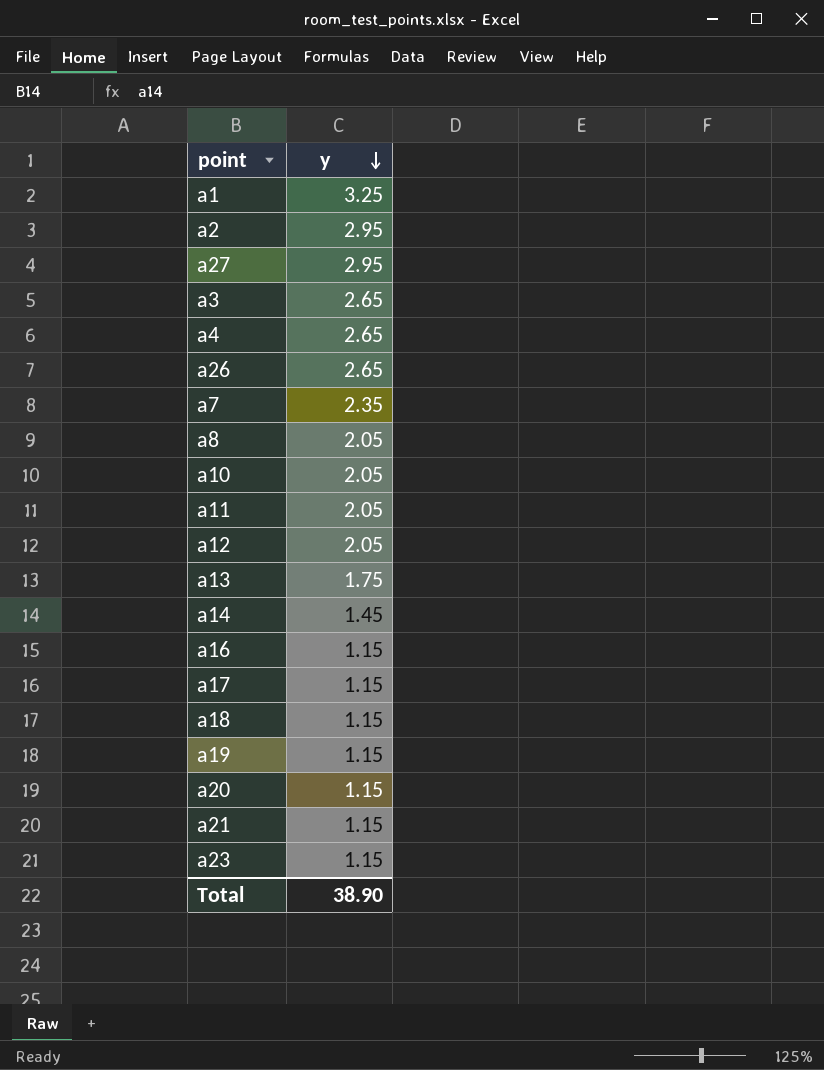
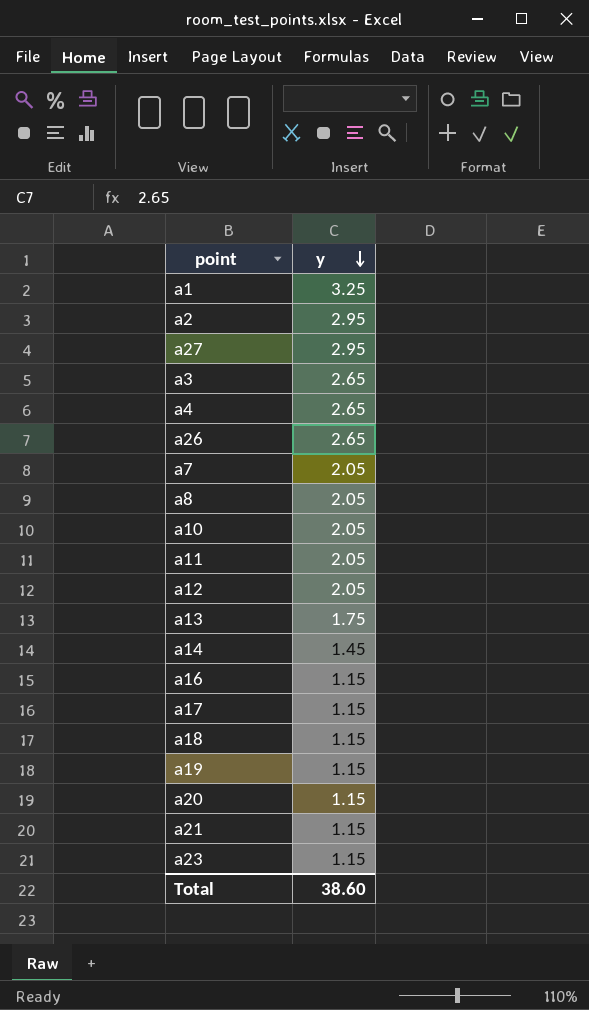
a7 | y: 2.35 -> 2.05
Total | y: 38.90 -> 38.60

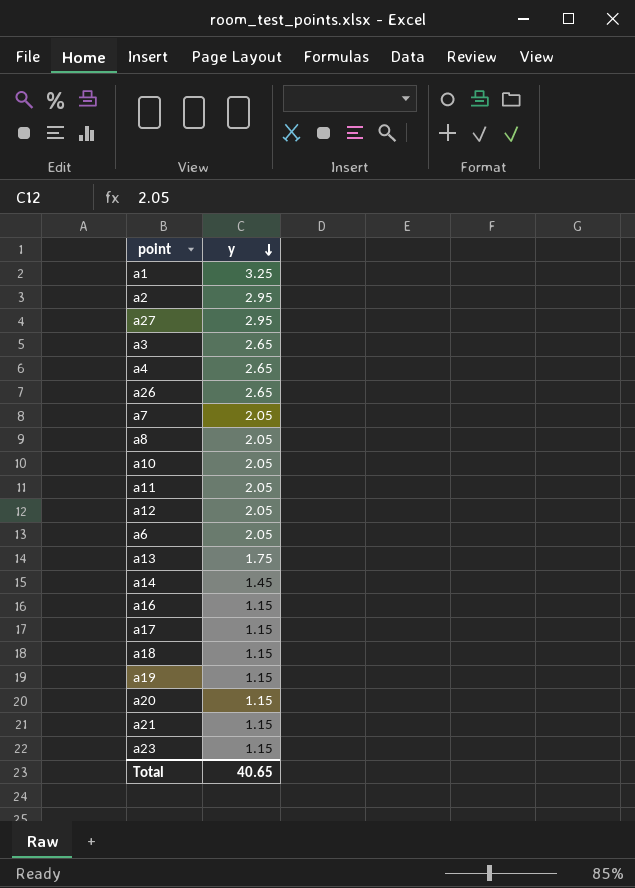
row a6: none -> 2.05
Total | y: 38.60 -> 40.65

